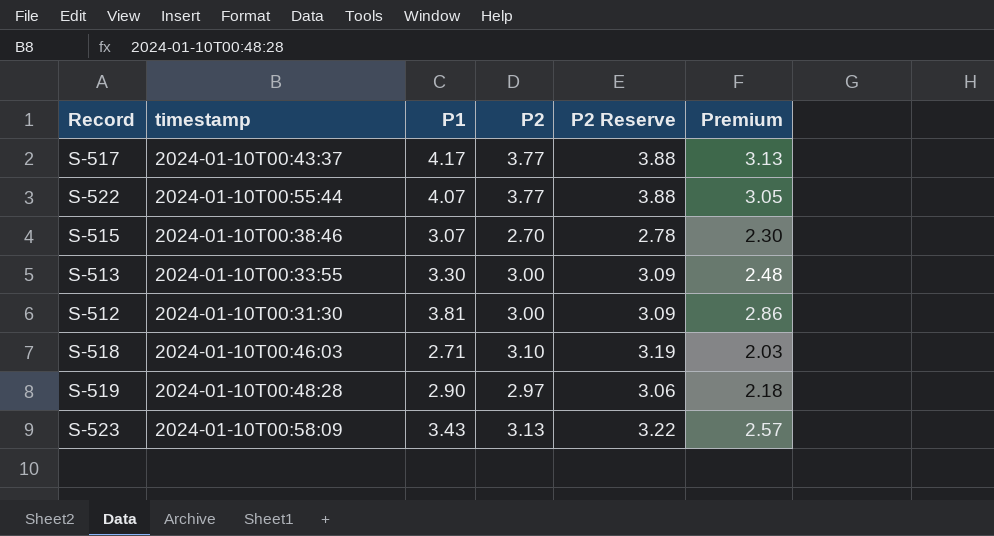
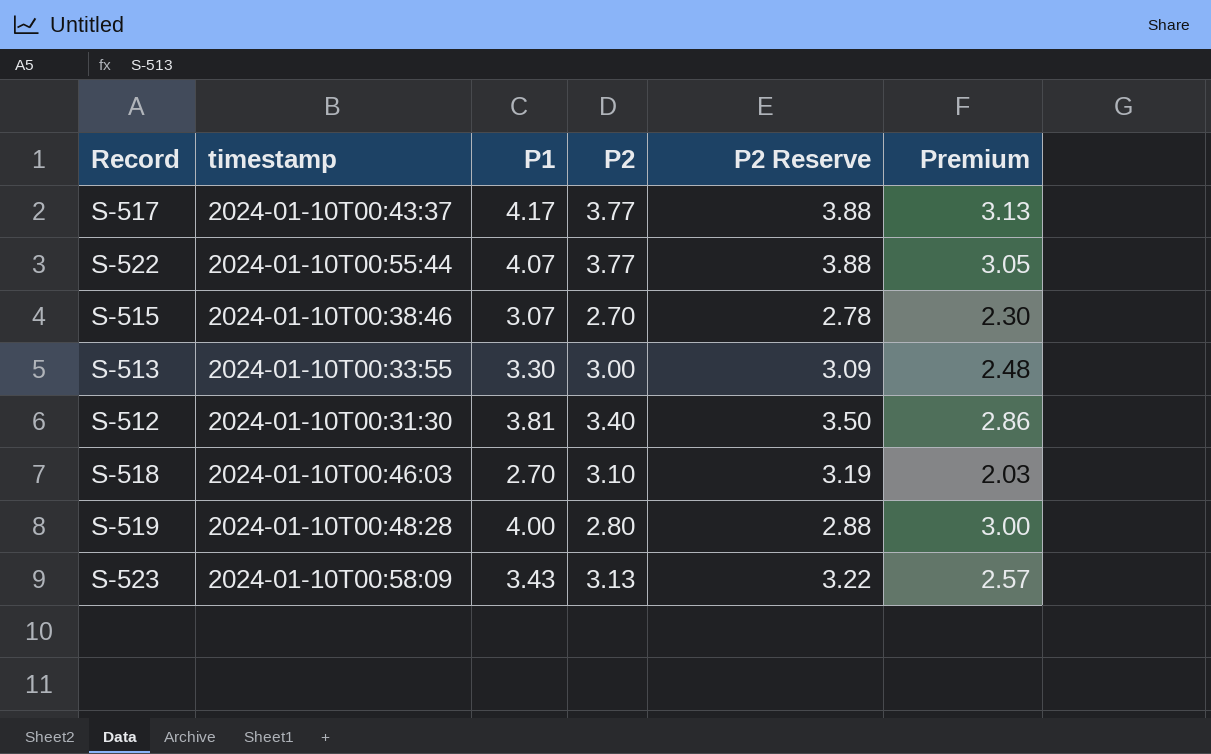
S-512 | P2: 3.00 -> 3.40
S-512 | P2 Reserve: 3.09 -> 3.50
S-518 | P1: 2.71 -> 2.70
S-519 | P1: 2.90 -> 4.00
S-519 | P2: 2.97 -> 2.80
S-519 | P2 Reserve: 3.06 -> 2.88
S-519 | Premium: 2.18 -> 3.00

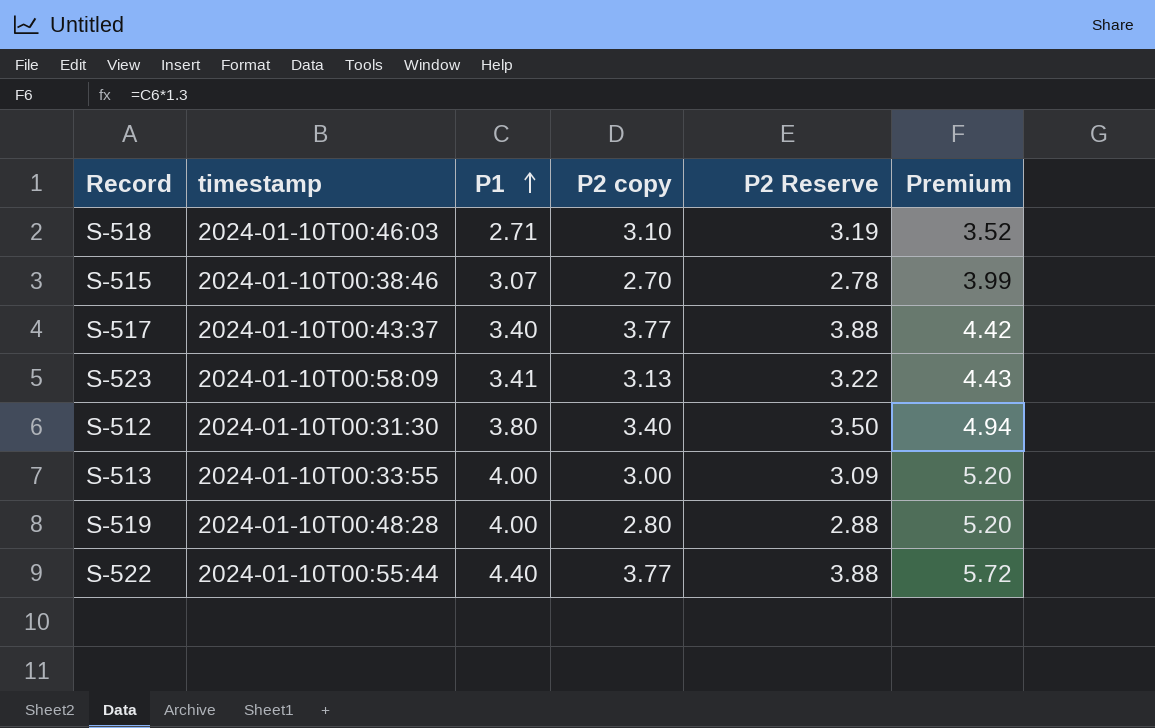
row order: none -> P1 ascending
column name: P2 -> P2 copy
column Premium | formula: [P1] * 0.75 -> [P1] * 1.3
S-518 | P1: 2.70 -> 2.71
S-517 | P1: 4.17 -> 3.40
S-523 | P1: 3.43 -> 3.41
S-512 | P1: 3.81 -> 3.80
S-513 | P1: 3.30 -> 4.00
S-522 | P1: 4.07 -> 4.40

